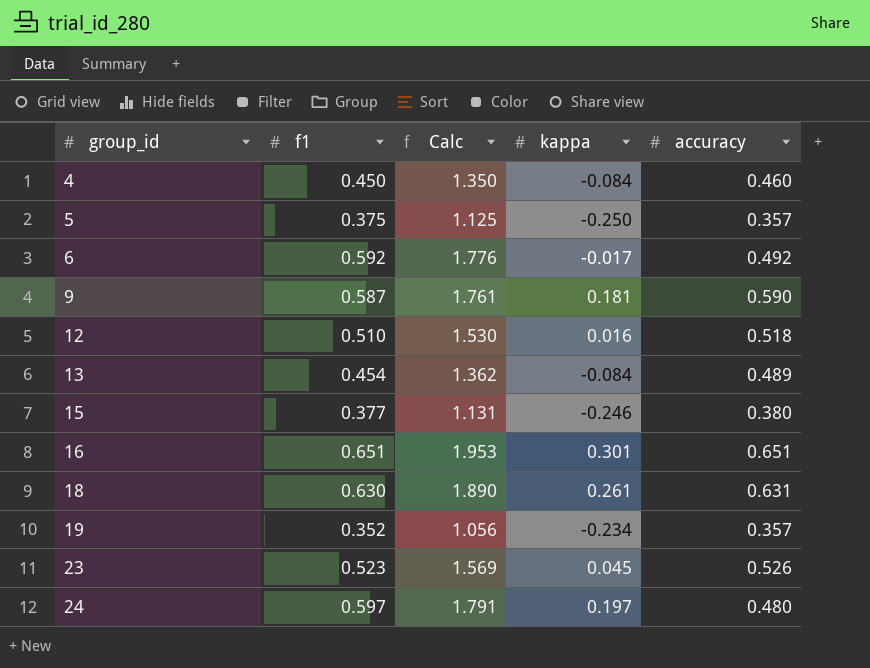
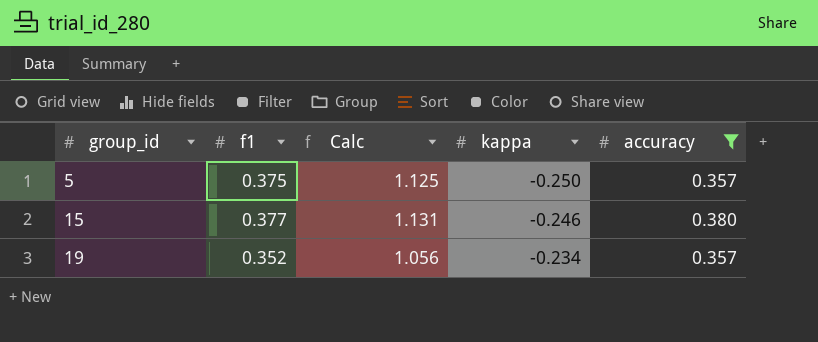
filter: none -> accuracy <= 0.380

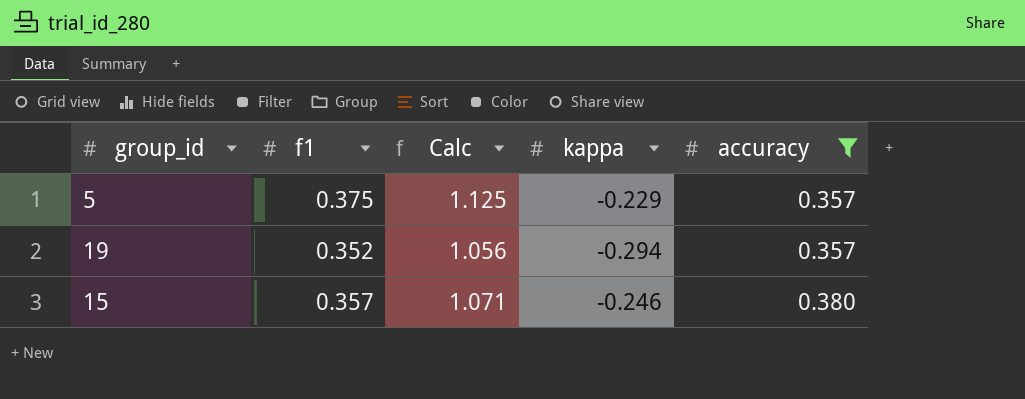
row order: group_id ascending -> accuracy ascending
5 | kappa: -0.250 -> -0.229
19 | kappa: -0.234 -> -0.294
15 | f1: 0.377 -> 0.357
15 | Calc: 1.131 -> 1.071

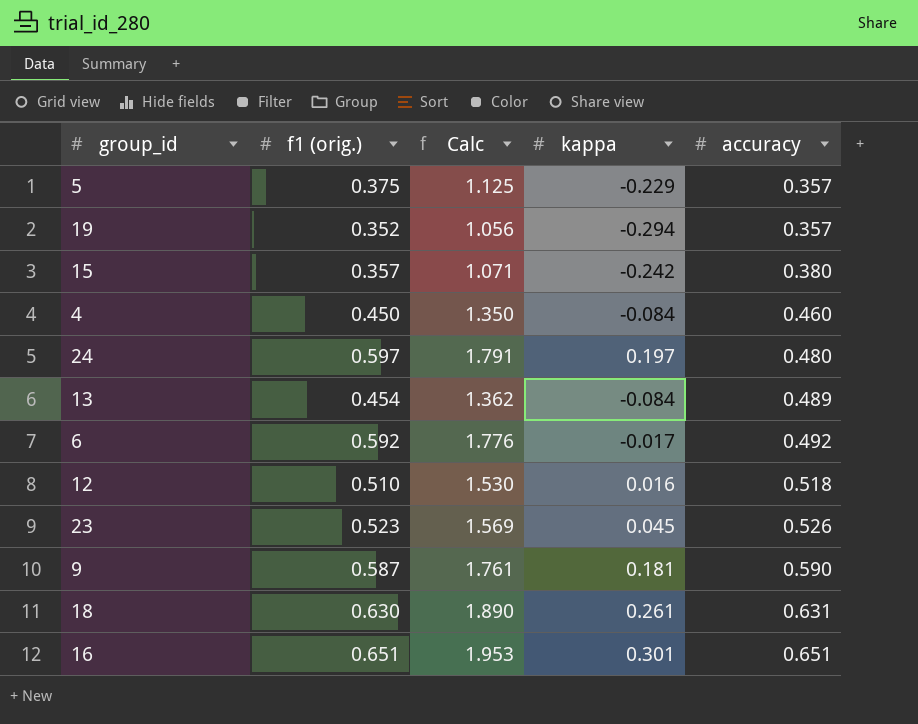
filter: accuracy <= 0.380 -> none
column name: f1 -> f1 (orig.)
15 | kappa: -0.246 -> -0.242

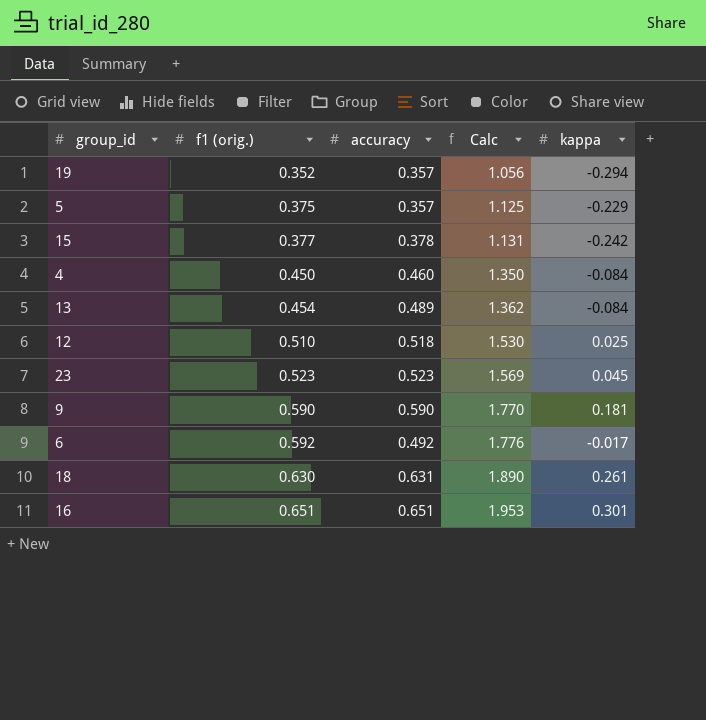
row order: accuracy ascending -> f1 (orig.) ascending
column accuracy | position: 5 -> 3
row 24: 0.597 | 1.791 | 0.197 | 0.480 -> none
15 | f1 (orig.): 0.357 -> 0.377
15 | accuracy: 0.380 -> 0.378
15 | Calc: 1.071 -> 1.131
12 | kappa: 0.016 -> 0.025
23 | accuracy: 0.526 -> 0.523
9 | f1 (orig.): 0.587 -> 0.590
9 | Calc: 1.761 -> 1.770

